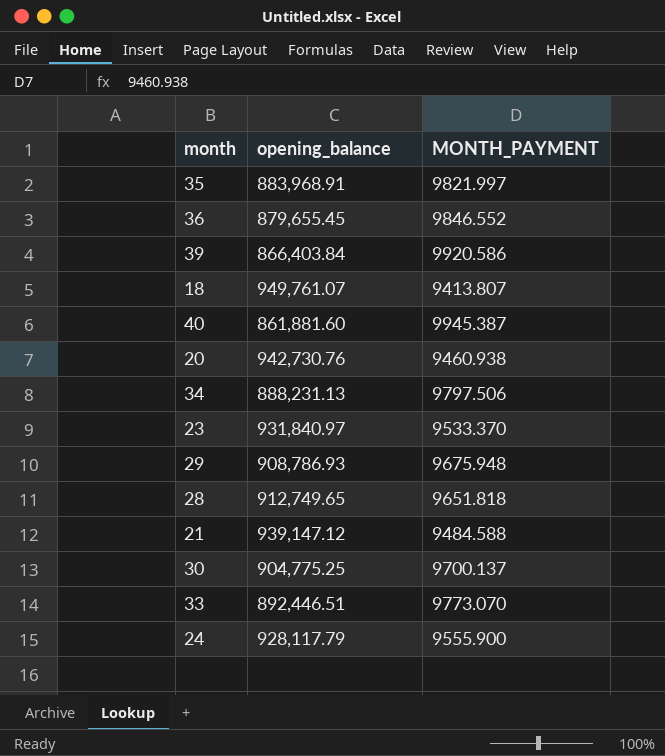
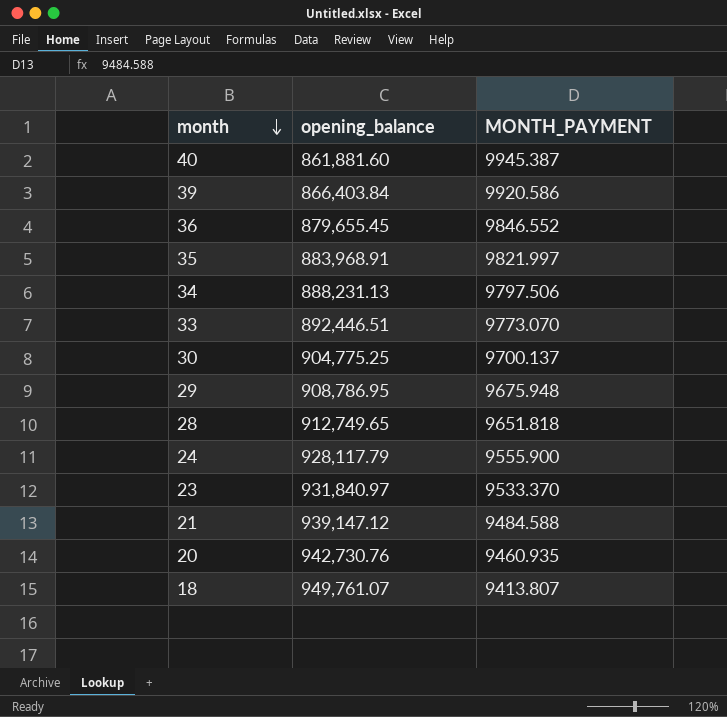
row order: none -> month descending
29 | opening_balance: 908,786.93 -> 908,786.95
20 | MONTH_PAYMENT: 9460.938 -> 9460.935

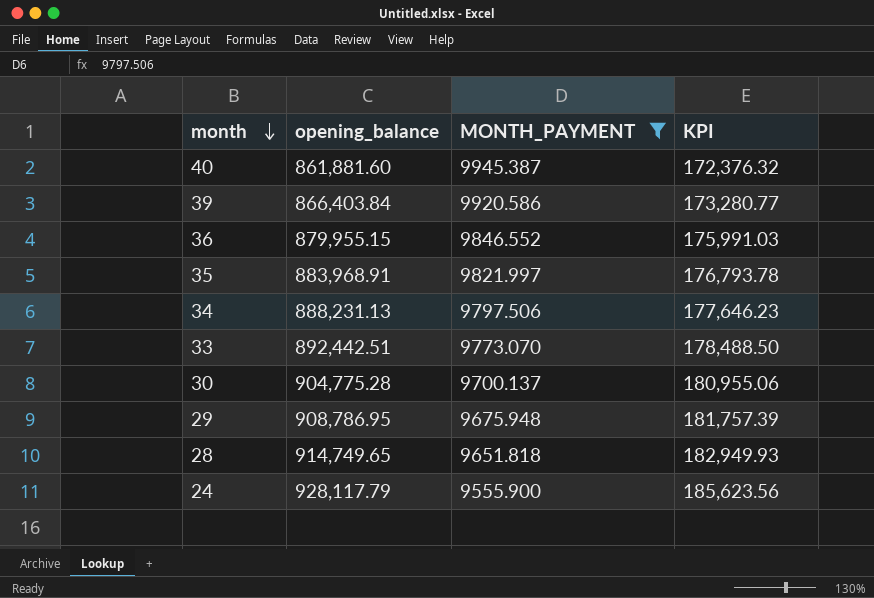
filter: none -> MONTH_PAYMENT >= 9555.900
column KPI | formula: none -> [opening_balance] * 0.2
36 | opening_balance: 879,655.45 -> 879,955.15
33 | opening_balance: 892,446.51 -> 892,442.51
30 | opening_balance: 904,775.25 -> 904,775.28
28 | opening_balance: 912,749.65 -> 914,749.65

